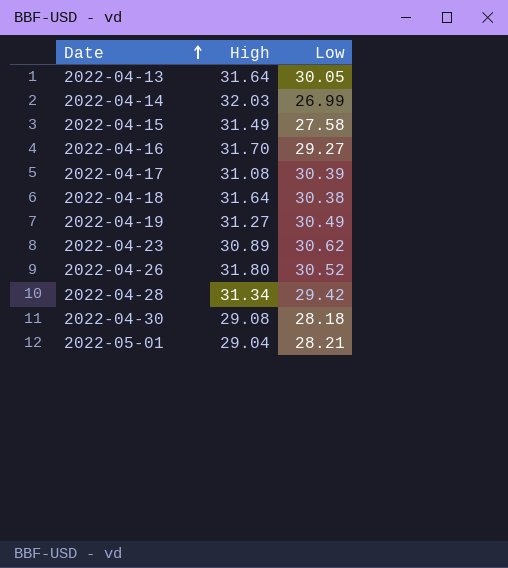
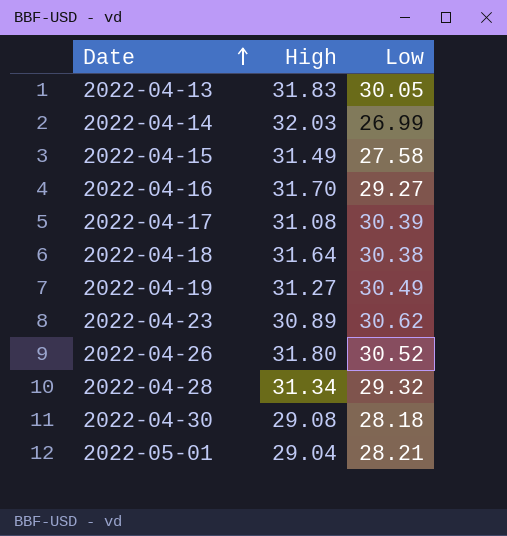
2022-04-13 | High: 31.64 -> 31.83
2022-04-28 | Low: 29.42 -> 29.32

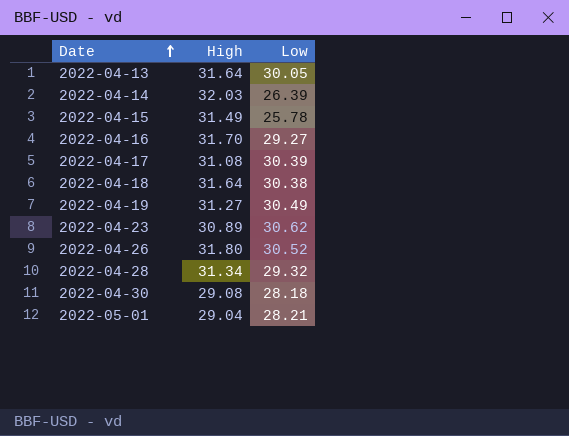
2022-04-13 | High: 31.83 -> 31.64
2022-04-14 | Low: 26.99 -> 26.39
2022-04-15 | Low: 27.58 -> 25.78

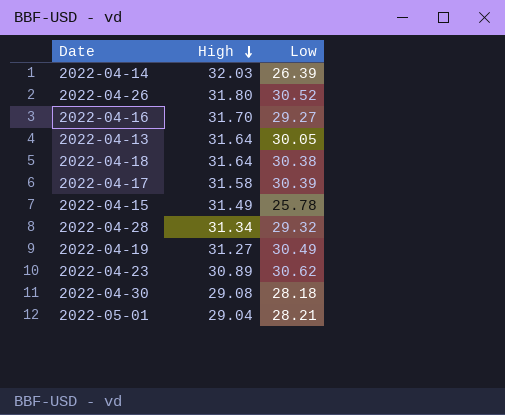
row order: Date ascending -> High descending
2022-04-17 | High: 31.08 -> 31.58

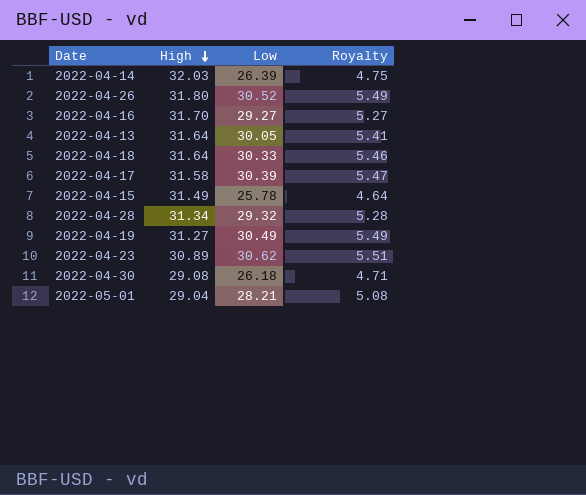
column Royalty | formula: none -> [Low] * 0.18
2022-04-18 | Low: 30.38 -> 30.33
2022-04-30 | Low: 28.18 -> 26.18

